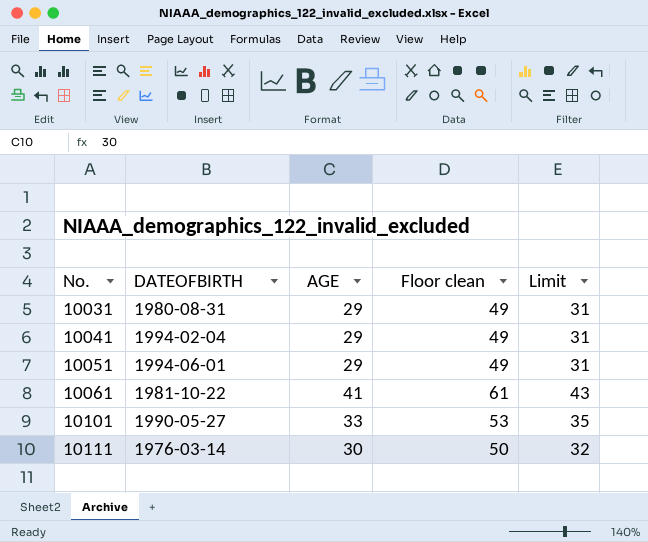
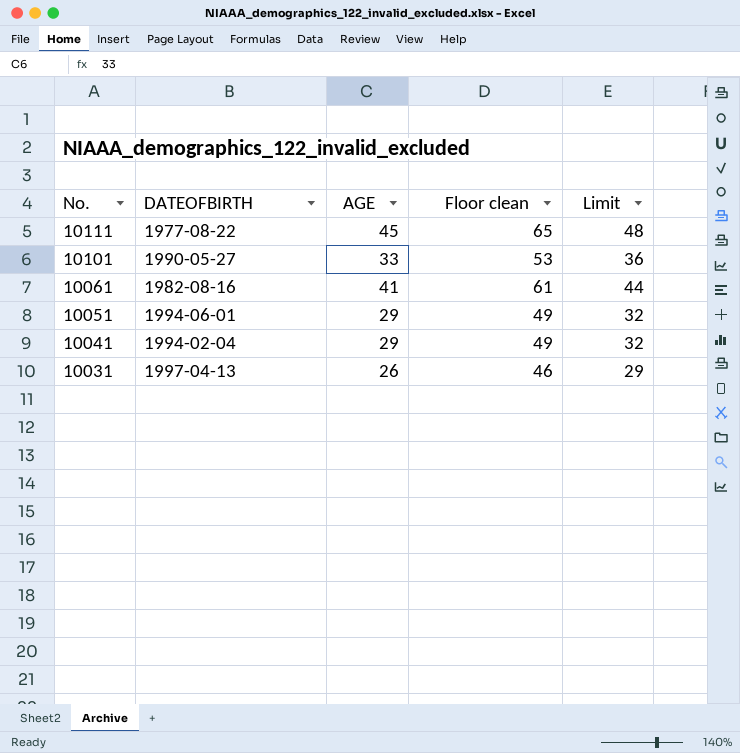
row order: No. ascending -> No. descending
column Limit | formula: [AGE] + 2 -> [AGE] + 3
10111 | DATEOFBIRTH: 1976-03-14 -> 1977-08-22
10111 | AGE: 30 -> 45
10111 | Floor clean: 50 -> 65
10061 | DATEOFBIRTH: 1981-10-22 -> 1982-08-16
10031 | DATEOFBIRTH: 1980-08-31 -> 1997-04-13
10031 | AGE: 29 -> 26
10031 | Floor clean: 49 -> 46

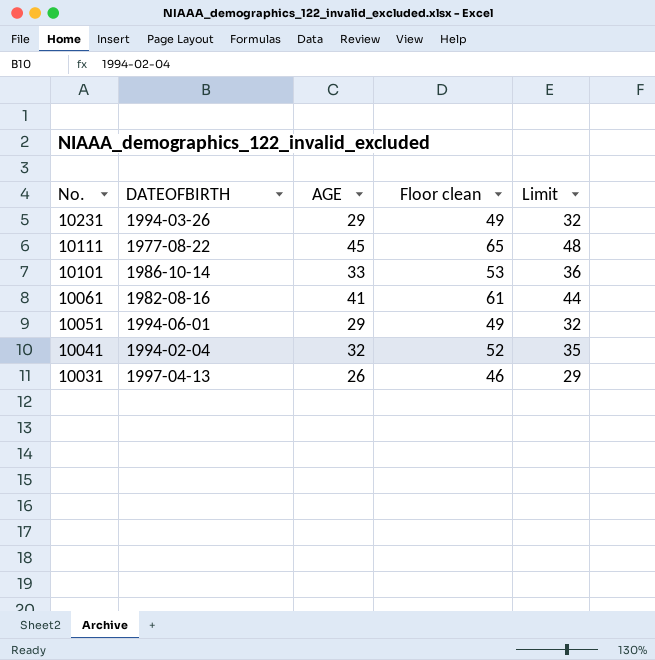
row 10231: none -> 1994-03-26 | 29 | 49 | 32
10101 | DATEOFBIRTH: 1990-05-27 -> 1986-10-14
10041 | AGE: 29 -> 32
10041 | Floor clean: 49 -> 52
10041 | Limit: 32 -> 35

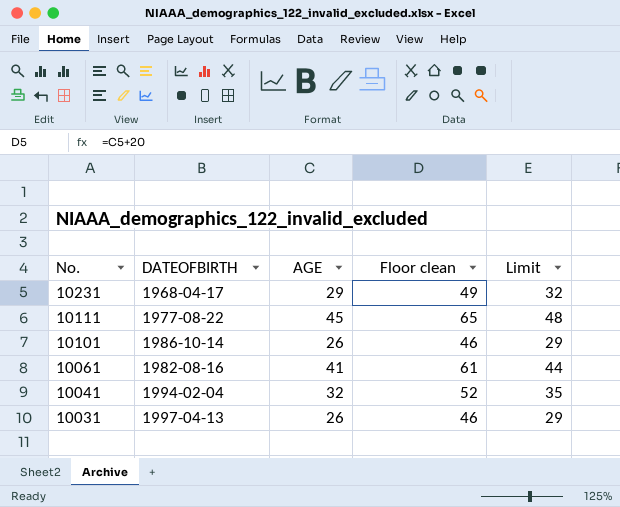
row 10051: 1994-06-01 | 29 | 49 | 32 -> none
10231 | DATEOFBIRTH: 1994-03-26 -> 1968-04-17
10101 | AGE: 33 -> 26
10101 | Floor clean: 53 -> 46
10101 | Limit: 36 -> 29

